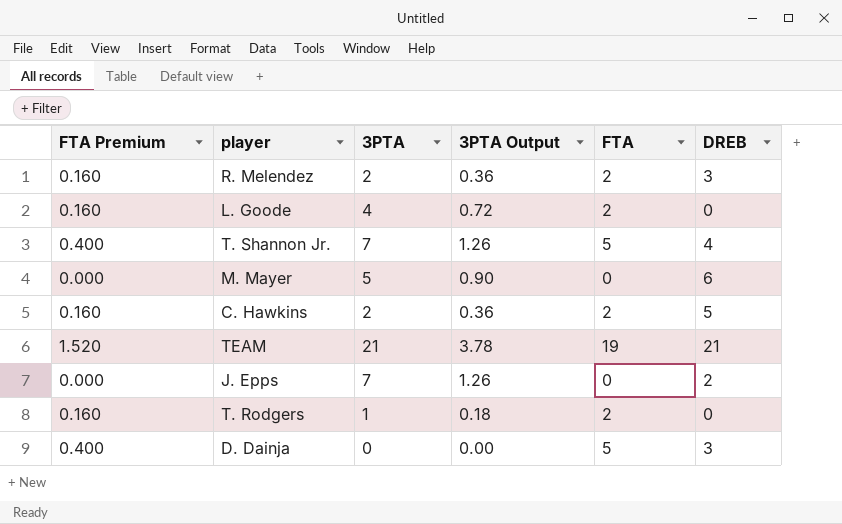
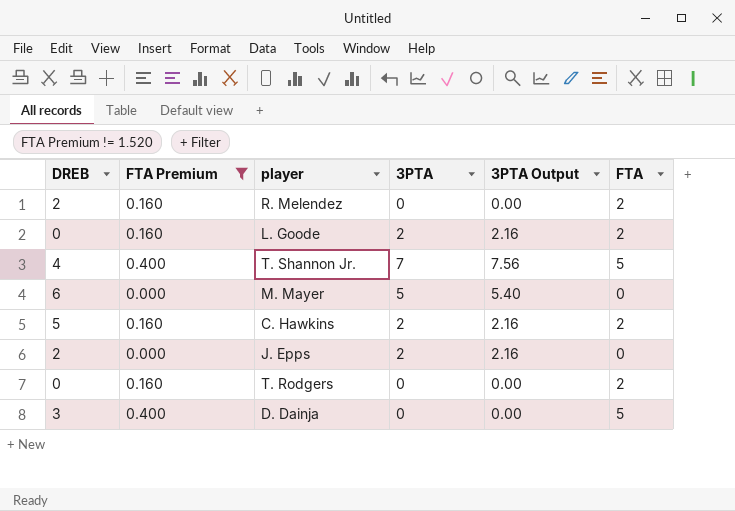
filter: none -> FTA Premium != 1.520
column DREB | position: 6 -> 1
column 3PTA Output | formula: [3PTA] * 0.18 -> [3PTA] * 1.08
R. Melendez | DREB: 3 -> 2
R. Melendez | 3PTA: 2 -> 0
L. Goode | 3PTA: 4 -> 2
J. Epps | 3PTA: 7 -> 2
T. Rodgers | 3PTA: 1 -> 0

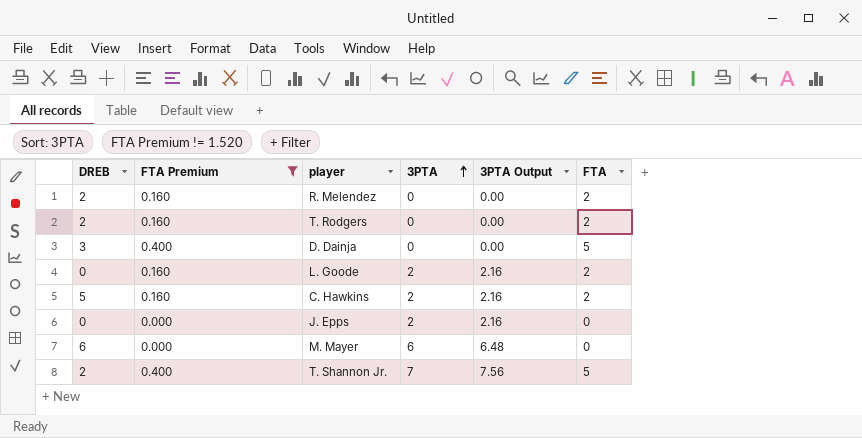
row order: none -> 3PTA ascending
T. Rodgers | DREB: 0 -> 2
J. Epps | DREB: 2 -> 0
M. Mayer | 3PTA: 5 -> 6
M. Mayer | 3PTA Output: 5.40 -> 6.48
T. Shannon Jr. | DREB: 4 -> 2

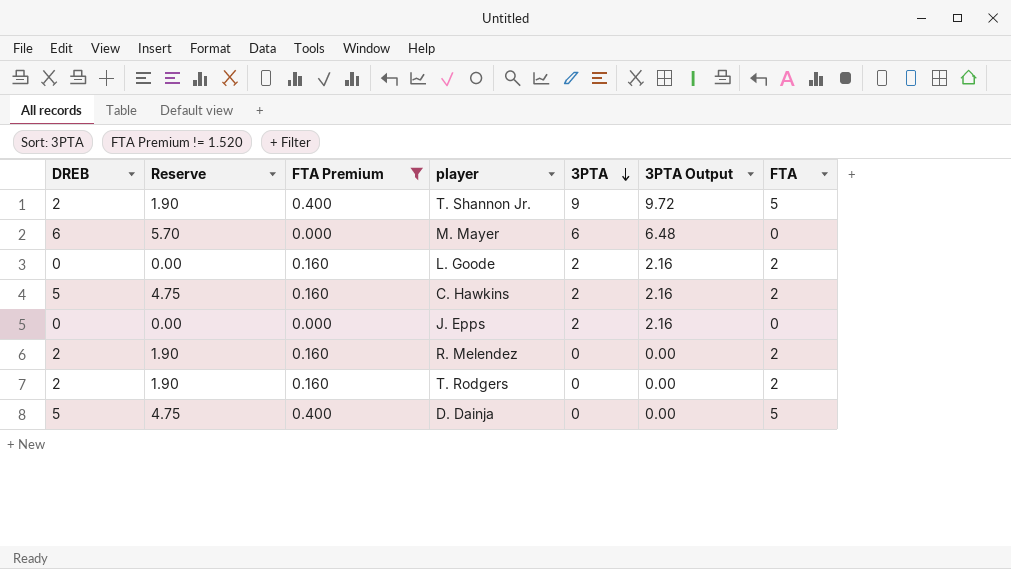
row order: 3PTA ascending -> 3PTA descending
column Reserve | formula: none -> [DREB] * 0.95
T. Shannon Jr. | 3PTA: 7 -> 9
T. Shannon Jr. | 3PTA Output: 7.56 -> 9.72
D. Dainja | DREB: 3 -> 5

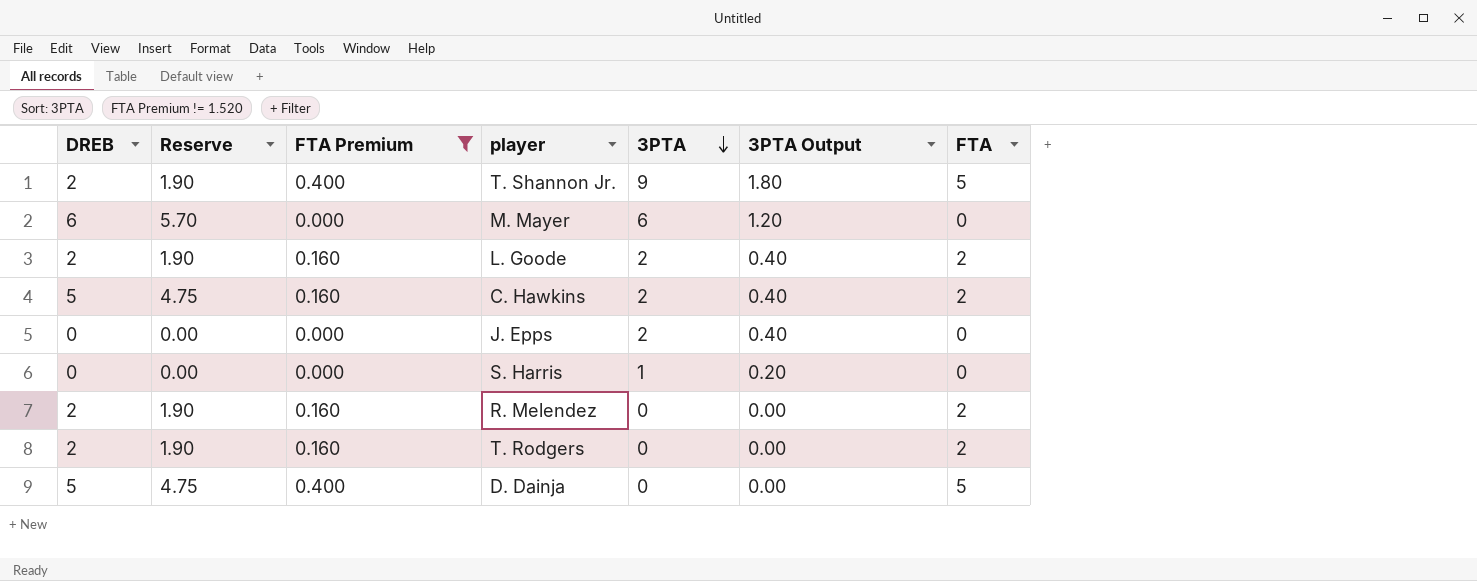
column 3PTA Output | formula: [3PTA] * 1.08 -> [3PTA] * 0.2
L. Goode | DREB: 0 -> 2
L. Goode | Reserve: 0.00 -> 1.90
row S. Harris: none -> 0 | 0.00 | 0.000 | 1 | 0.20 | 0

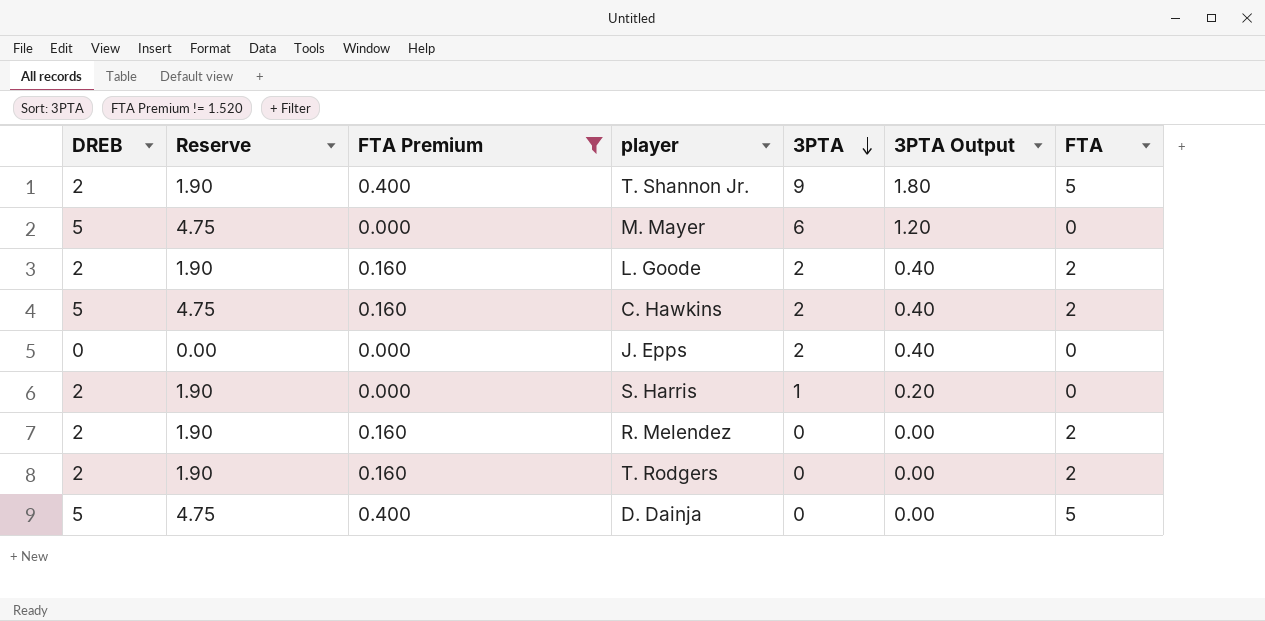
M. Mayer | DREB: 6 -> 5
M. Mayer | Reserve: 5.70 -> 4.75
S. Harris | DREB: 0 -> 2
S. Harris | Reserve: 0.00 -> 1.90

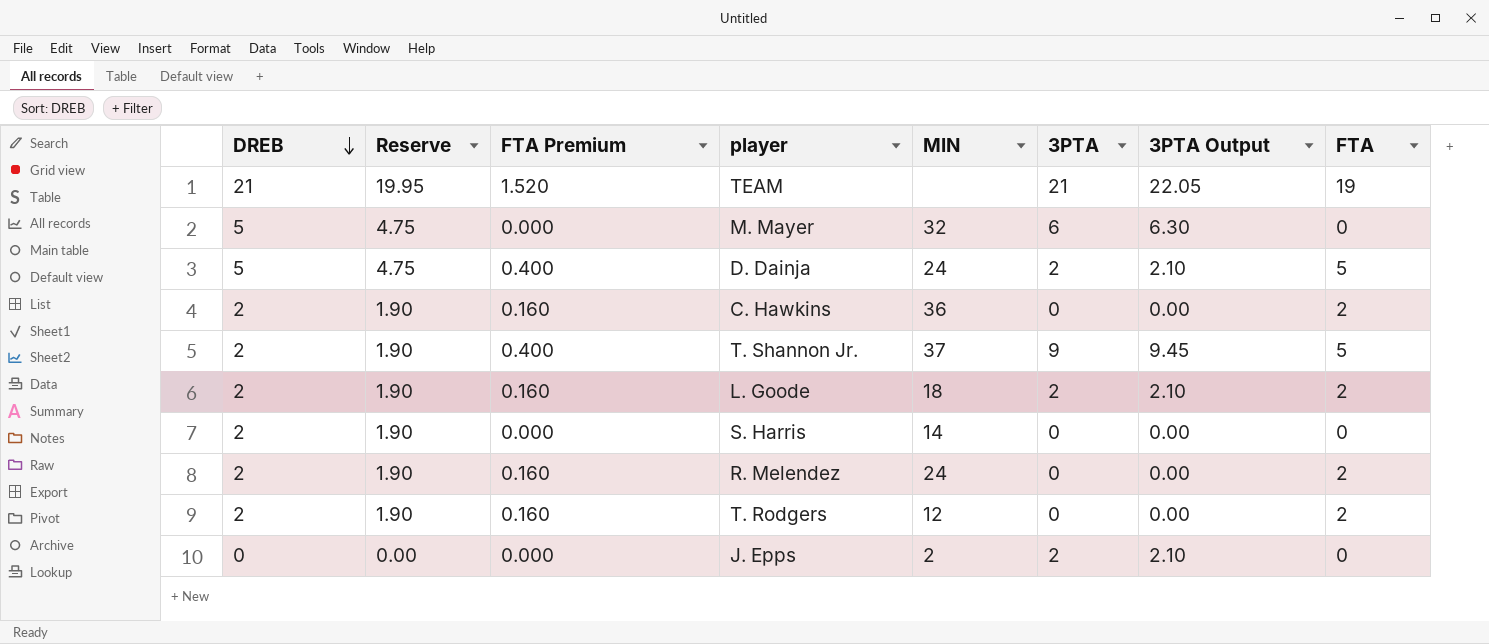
filter: FTA Premium != 1.520 -> none
row order: 3PTA descending -> DREB descending
column MIN | position: none -> 5
column 3PTA Output | formula: [3PTA] * 0.2 -> [3PTA] * 1.05
D. Dainja | 3PTA: 0 -> 2
C. Hawkins | DREB: 5 -> 2
C. Hawkins | Reserve: 4.75 -> 1.90
C. Hawkins | 3PTA: 2 -> 0
S. Harris | 3PTA: 1 -> 0

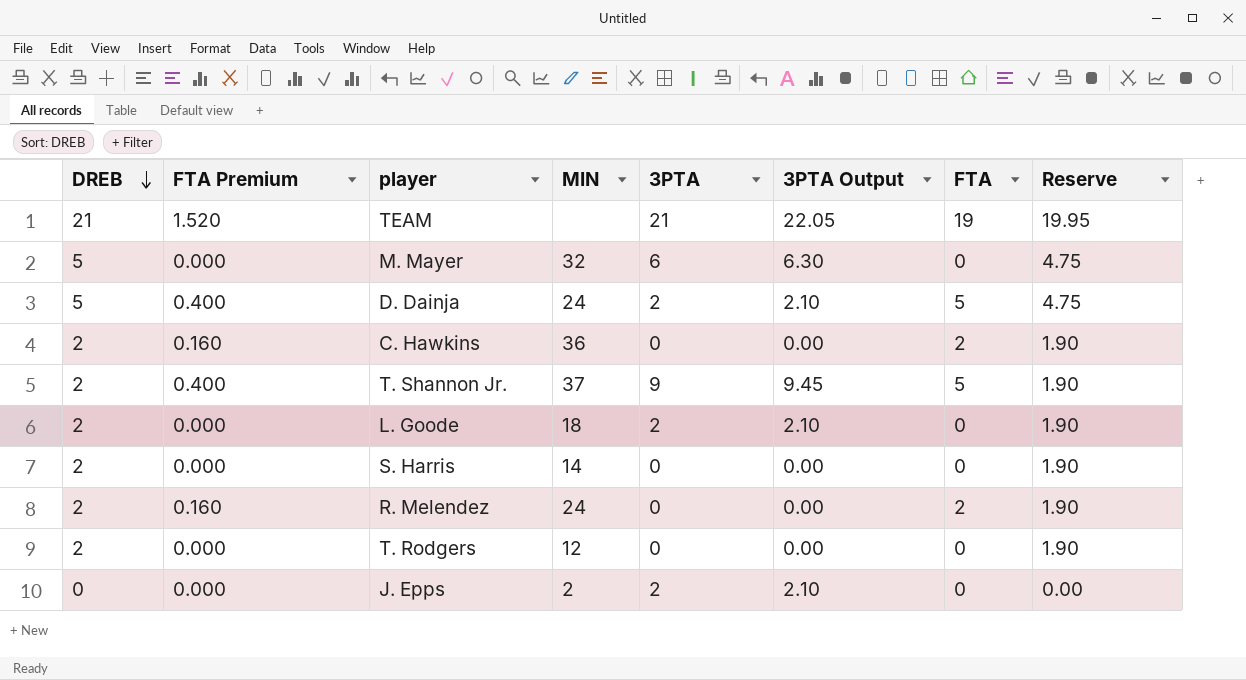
column Reserve | position: 2 -> 8
L. Goode | FTA Premium: 0.160 -> 0.000
L. Goode | FTA: 2 -> 0
T. Rodgers | FTA Premium: 0.160 -> 0.000
T. Rodgers | FTA: 2 -> 0

